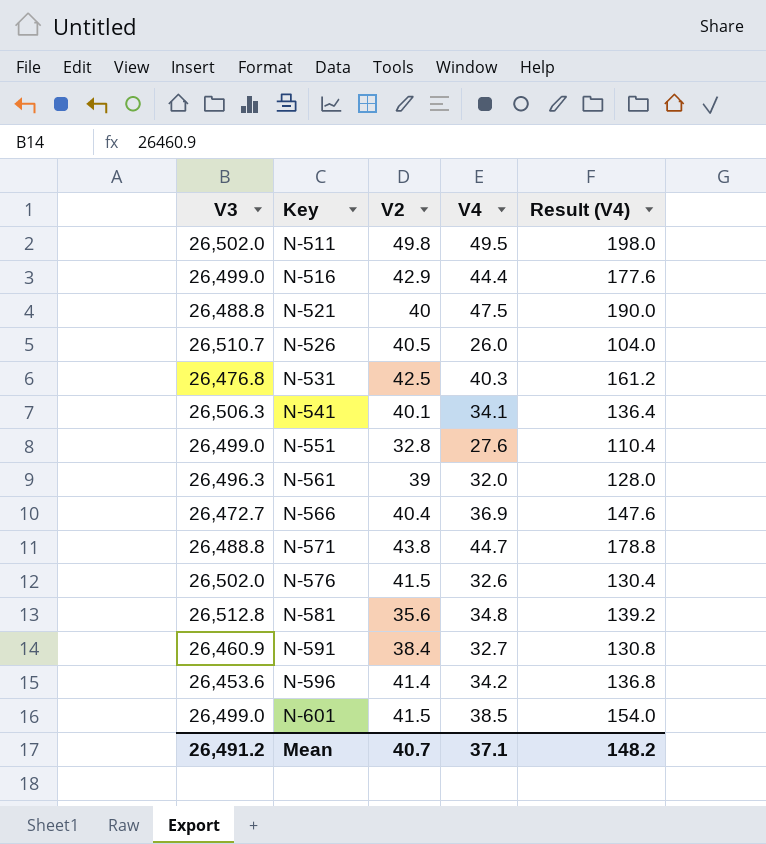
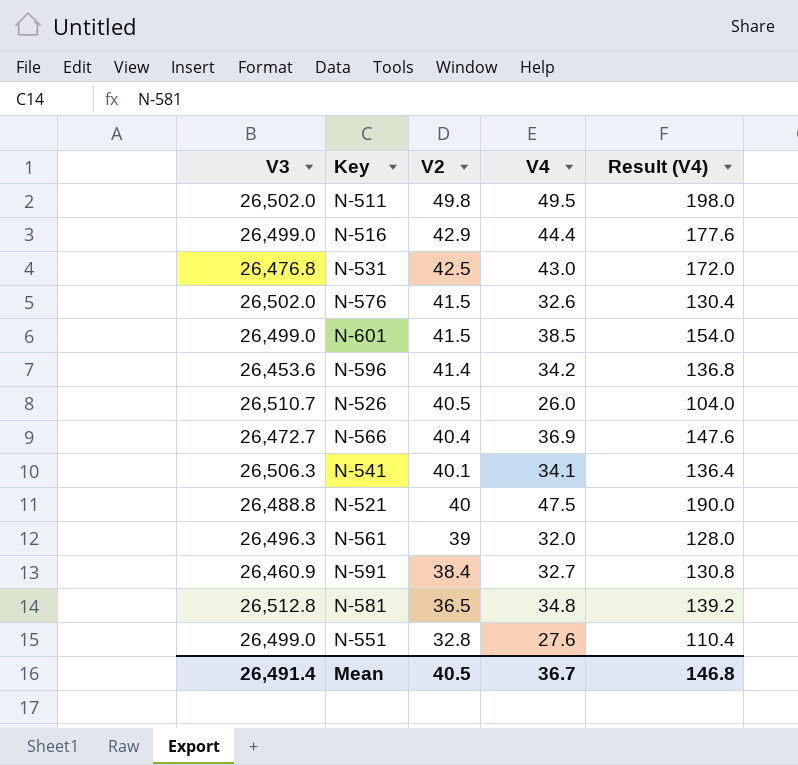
row order: Key ascending -> V2 descending
row N-571: 26,488.8 | 43.8 | 44.7 | 178.8 -> none
N-531 | V4: 40.3 -> 43.0
N-531 | Result (V4): 161.2 -> 172.0
N-581 | V2: 35.6 -> 36.5
Mean | V3: 26,491.2 -> 26,491.4
Mean | V2: 40.7 -> 40.5
Mean | V4: 37.1 -> 36.7
Mean | Result (V4): 148.2 -> 146.8

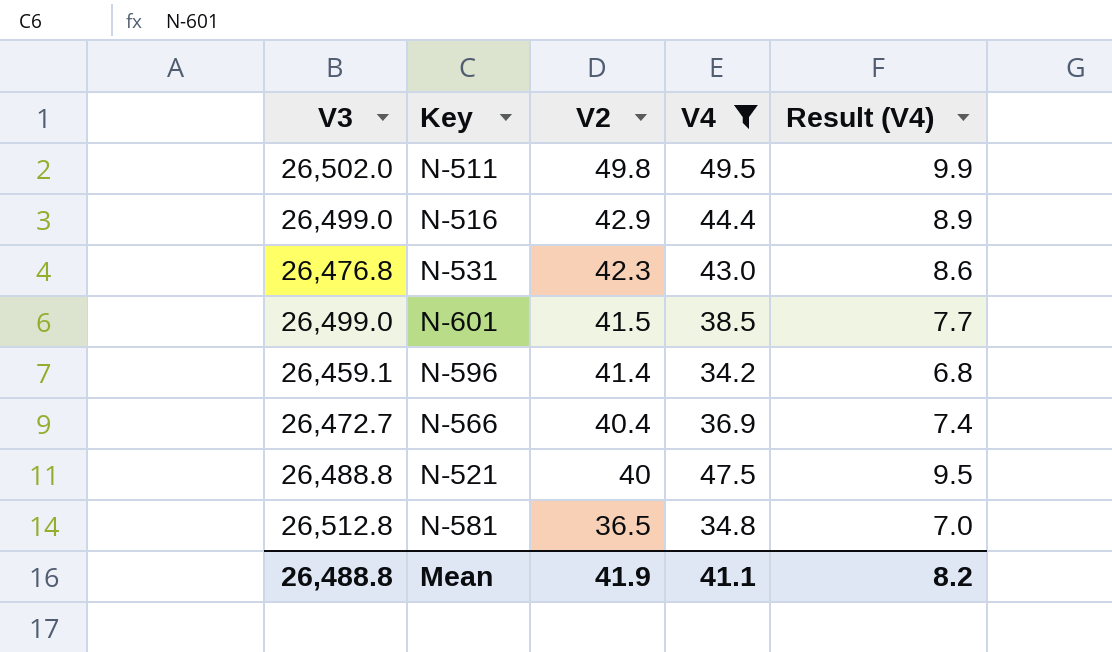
filter: none -> V4 >= 34.2
column Result (V4) | formula: [V4] * 4 -> [V4] * 0.2
N-531 | V2: 42.5 -> 42.3
N-596 | V3: 26,453.6 -> 26,459.1
Mean | V3: 26,491.4 -> 26,488.8
Mean | V2: 40.5 -> 41.9
Mean | V4: 36.7 -> 41.1
Mean | Result (V4): 146.8 -> 8.2

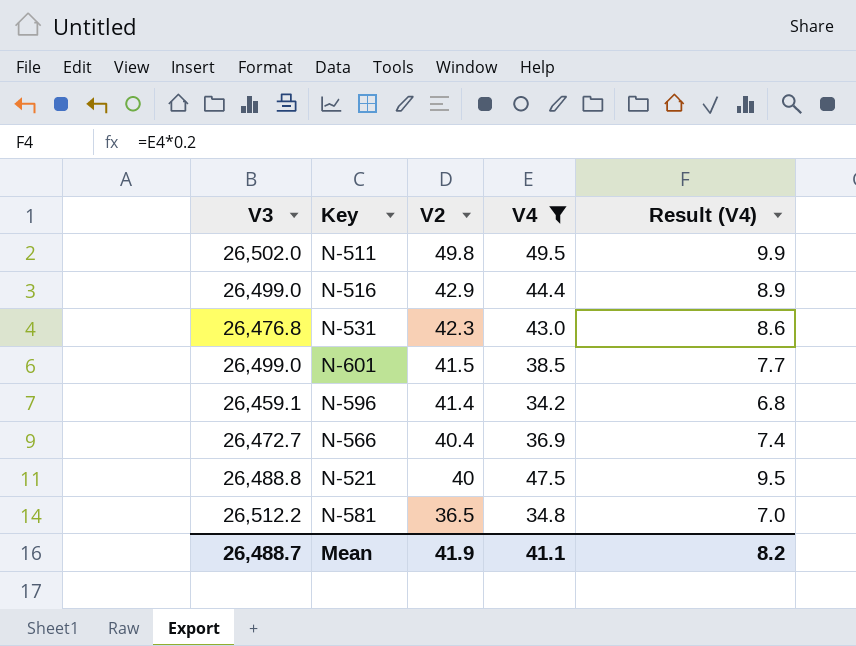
N-581 | V3: 26,512.8 -> 26,512.2
Mean | V3: 26,488.8 -> 26,488.7

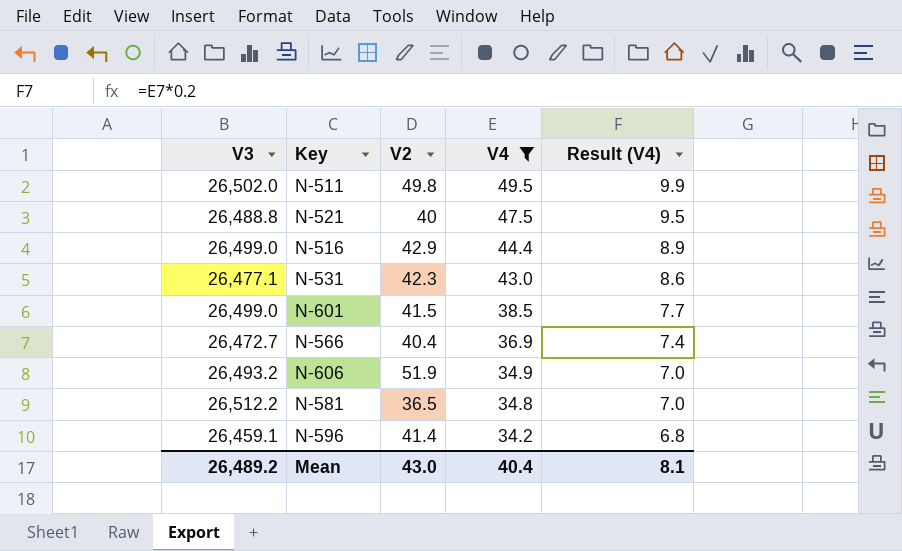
row order: V2 descending -> V4 descending
N-531 | V3: 26,476.8 -> 26,477.1
row N-606: none -> 26,493.2 | 51.9 | 34.9 | 7.0
Mean | V3: 26,488.7 -> 26,489.2
Mean | V2: 41.9 -> 43.0
Mean | V4: 41.1 -> 40.4
Mean | Result (V4): 8.2 -> 8.1

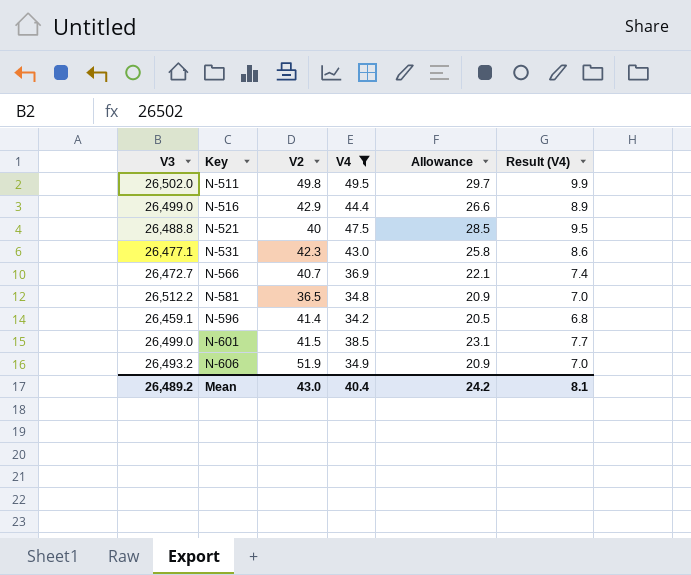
row order: V4 descending -> Key ascending
column Allowance | formula: none -> [V4] * 0.6
N-566 | V2: 40.4 -> 40.7

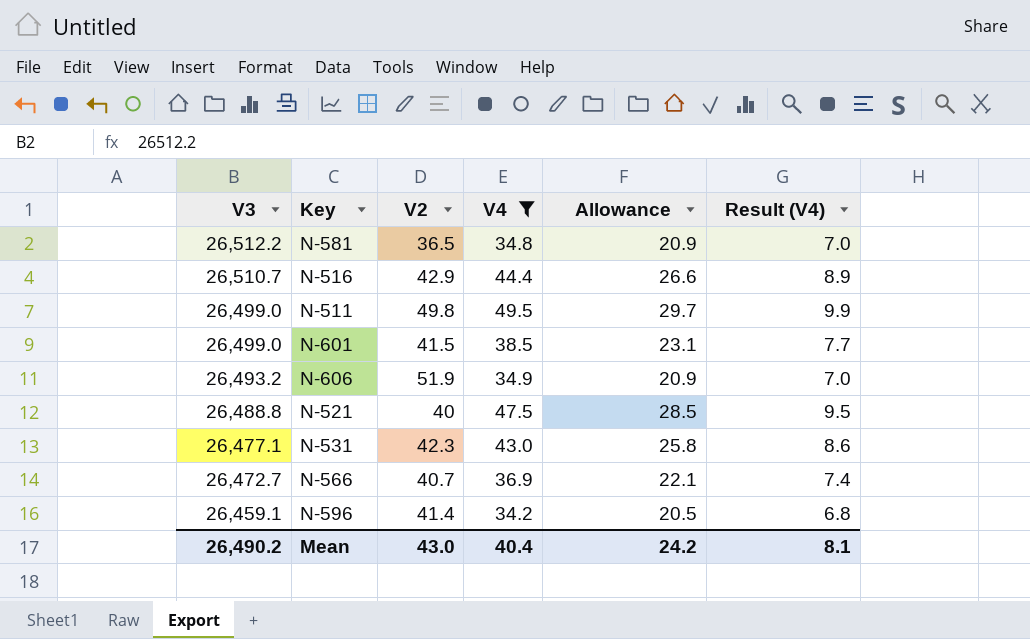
row order: Key ascending -> V3 descending
N-516 | V3: 26,499.0 -> 26,510.7
N-511 | V3: 26,502.0 -> 26,499.0
Mean | V3: 26,489.2 -> 26,490.2

